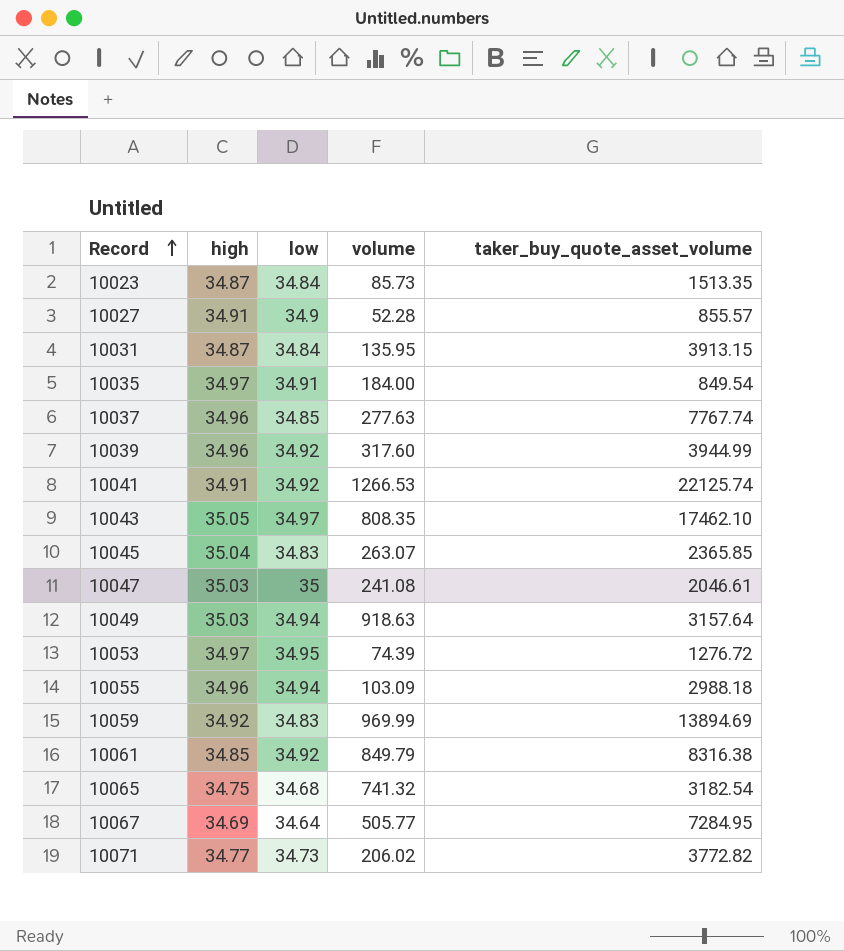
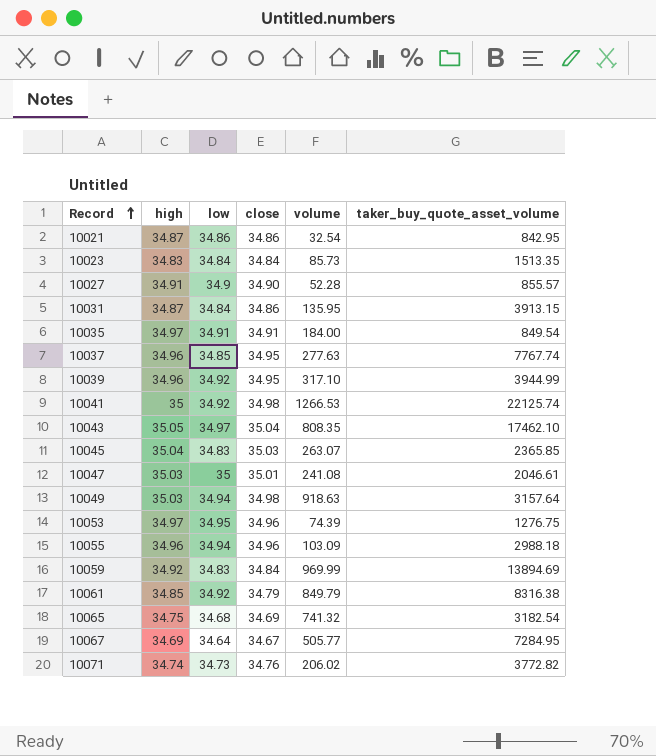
column close | position: none -> 4
row 10021: none -> 34.87 | 34.86 | 34.86 | 32.54 | 842.95
10023 | high: 34.87 -> 34.83
10039 | volume: 317.60 -> 317.10
10041 | high: 34.91 -> 35
10053 | taker_buy_quote_asset_volume: 1276.72 -> 1276.75
10071 | high: 34.77 -> 34.74

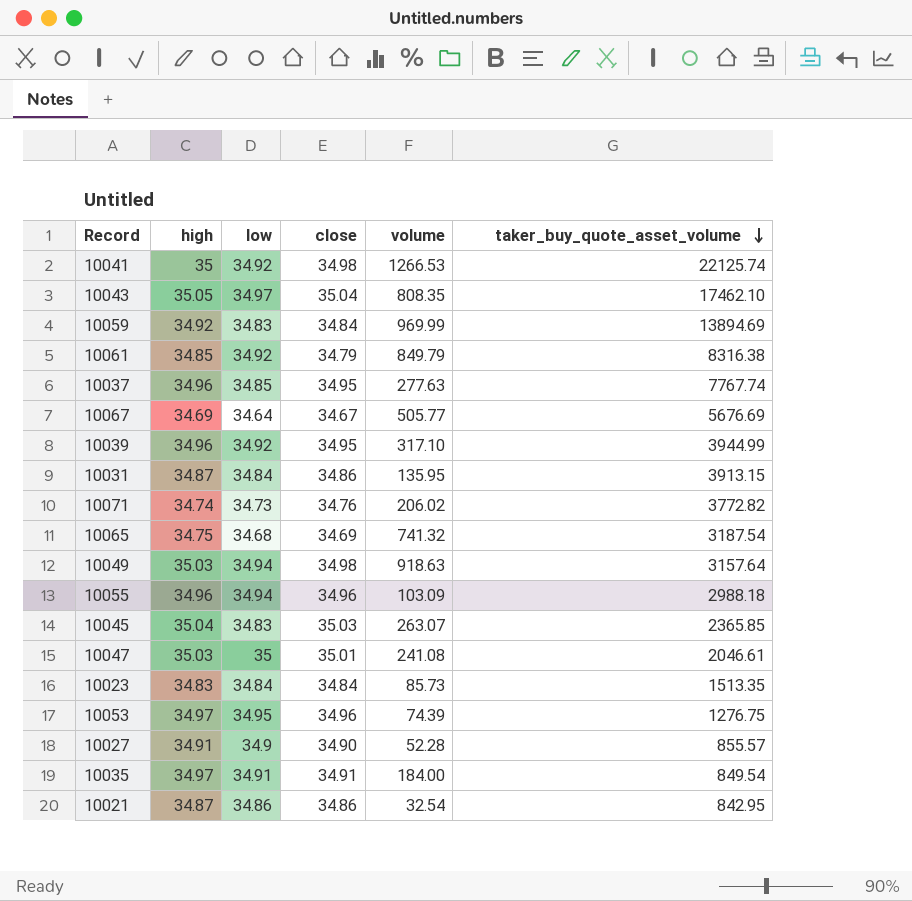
row order: Record ascending -> taker_buy_quote_asset_volume descending
10067 | taker_buy_quote_asset_volume: 7284.95 -> 5676.69
10065 | taker_buy_quote_asset_volume: 3182.54 -> 3187.54

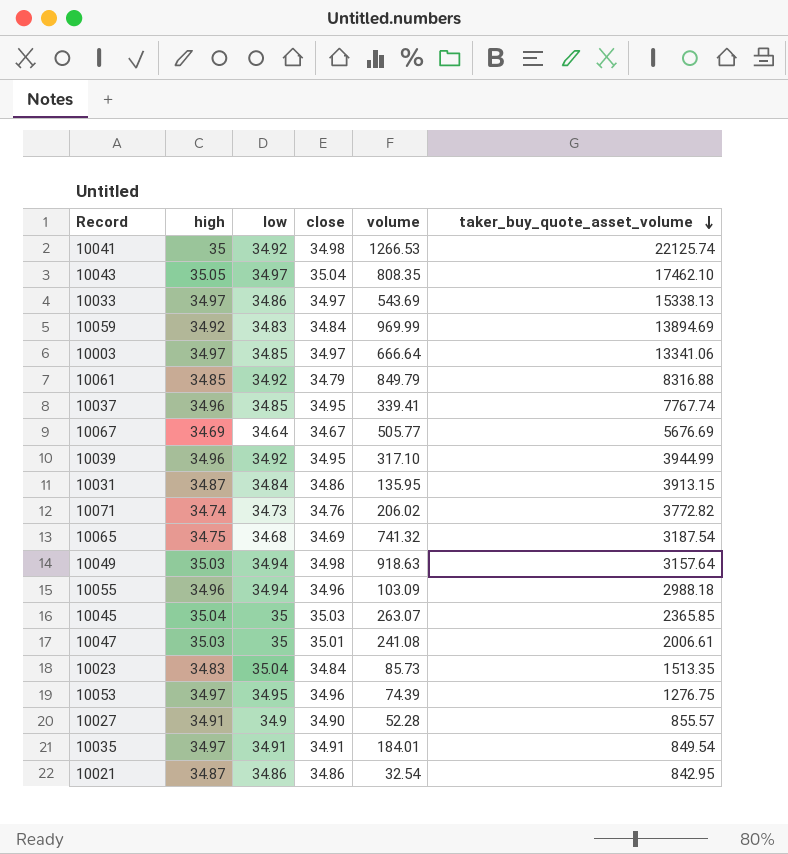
row 10033: none -> 34.97 | 34.86 | 34.97 | 543.69 | 15338.13
row 10003: none -> 34.97 | 34.85 | 34.97 | 666.64 | 13341.06
10061 | taker_buy_quote_asset_volume: 8316.38 -> 8316.88
10037 | volume: 277.63 -> 339.41
10045 | low: 34.83 -> 35
10047 | taker_buy_quote_asset_volume: 2046.61 -> 2006.61
10023 | low: 34.84 -> 35.04
10035 | volume: 184.00 -> 184.01

